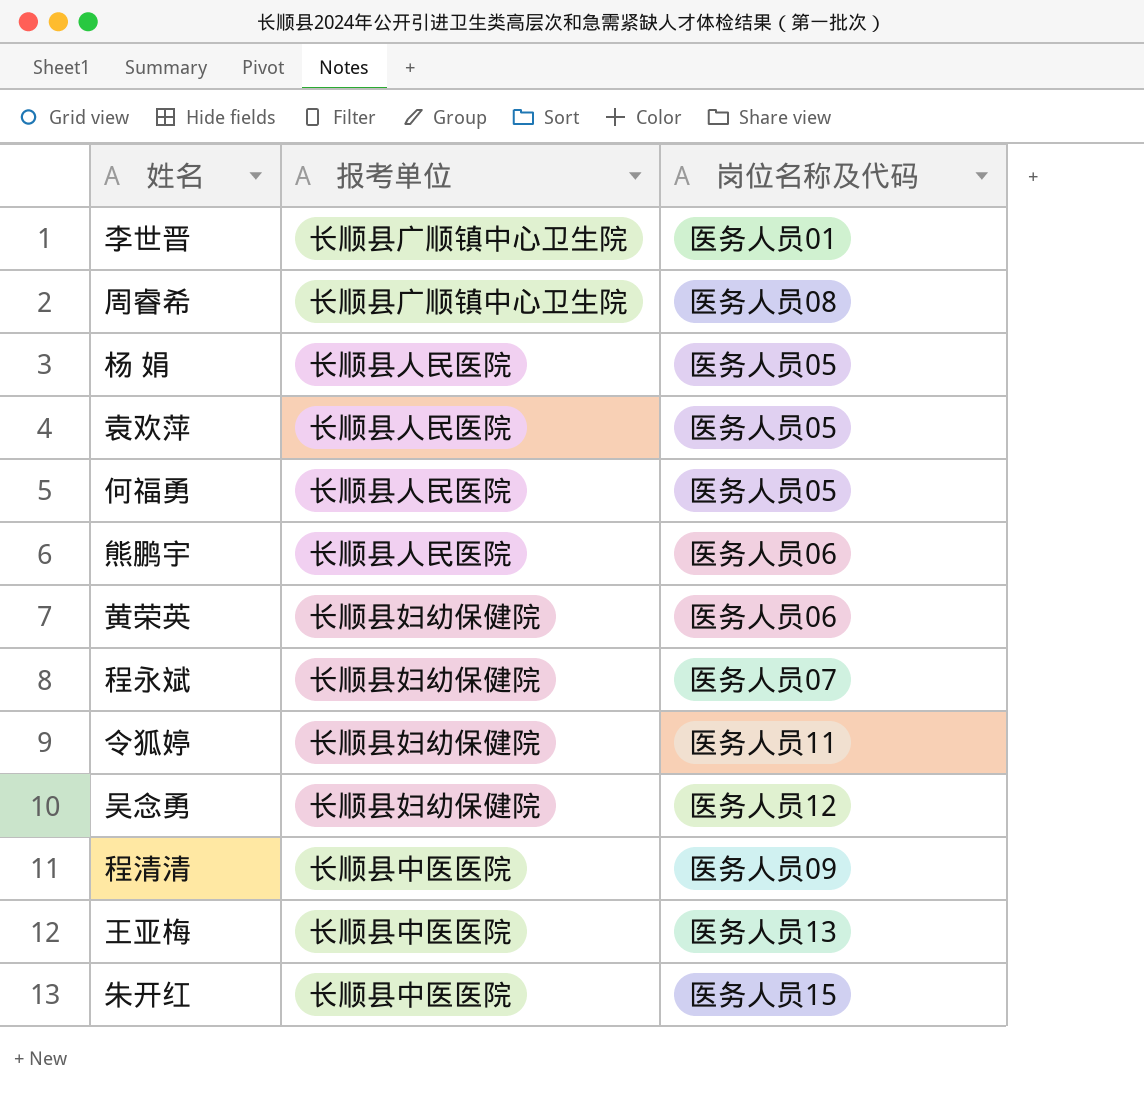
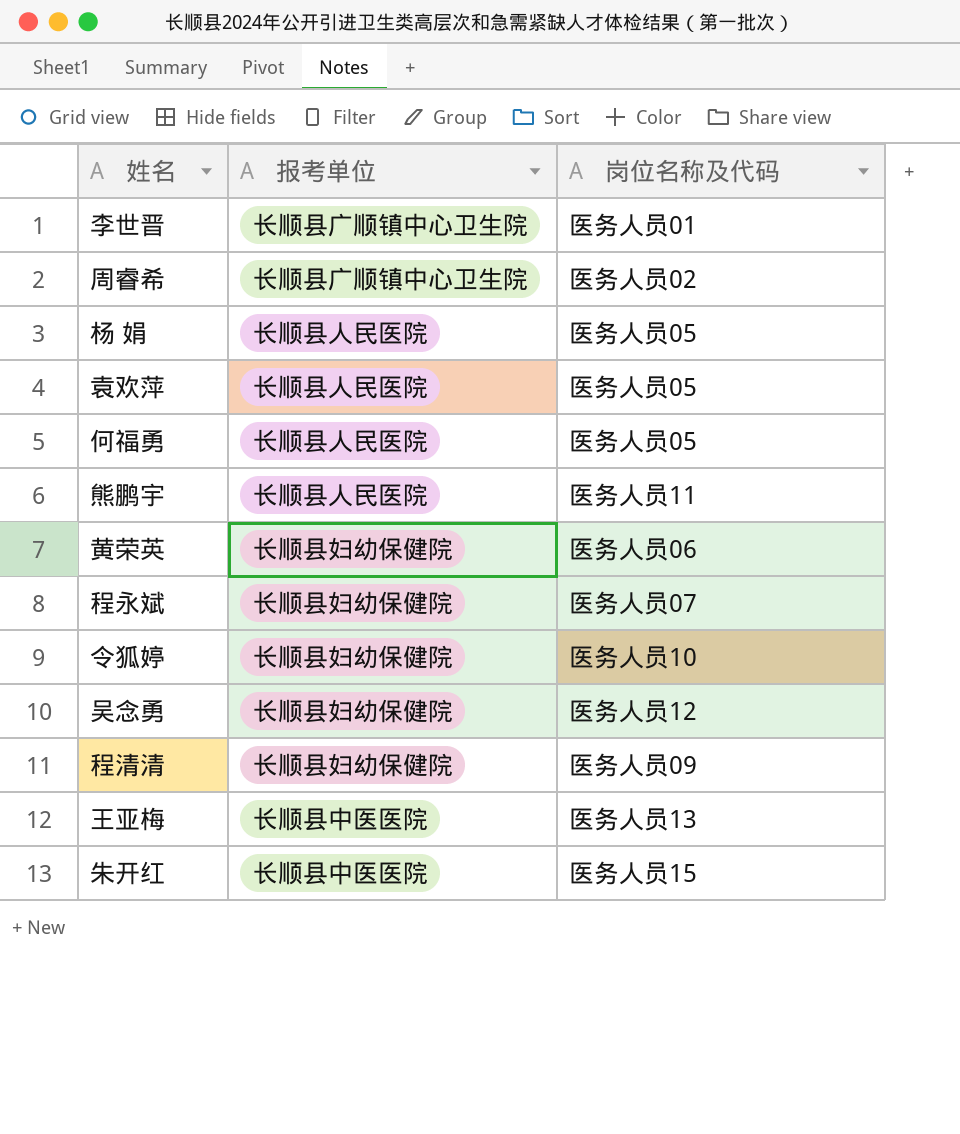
周睿希 | 岗位名称及代码: 医务人员08 -> 医务人员02
熊鹏宇 | 岗位名称及代码: 医务人员06 -> 医务人员11
令狐婷 | 岗位名称及代码: 医务人员11 -> 医务人员10
程清清 | 报考单位: 长顺县中医医院 -> 长顺县妇幼保健院

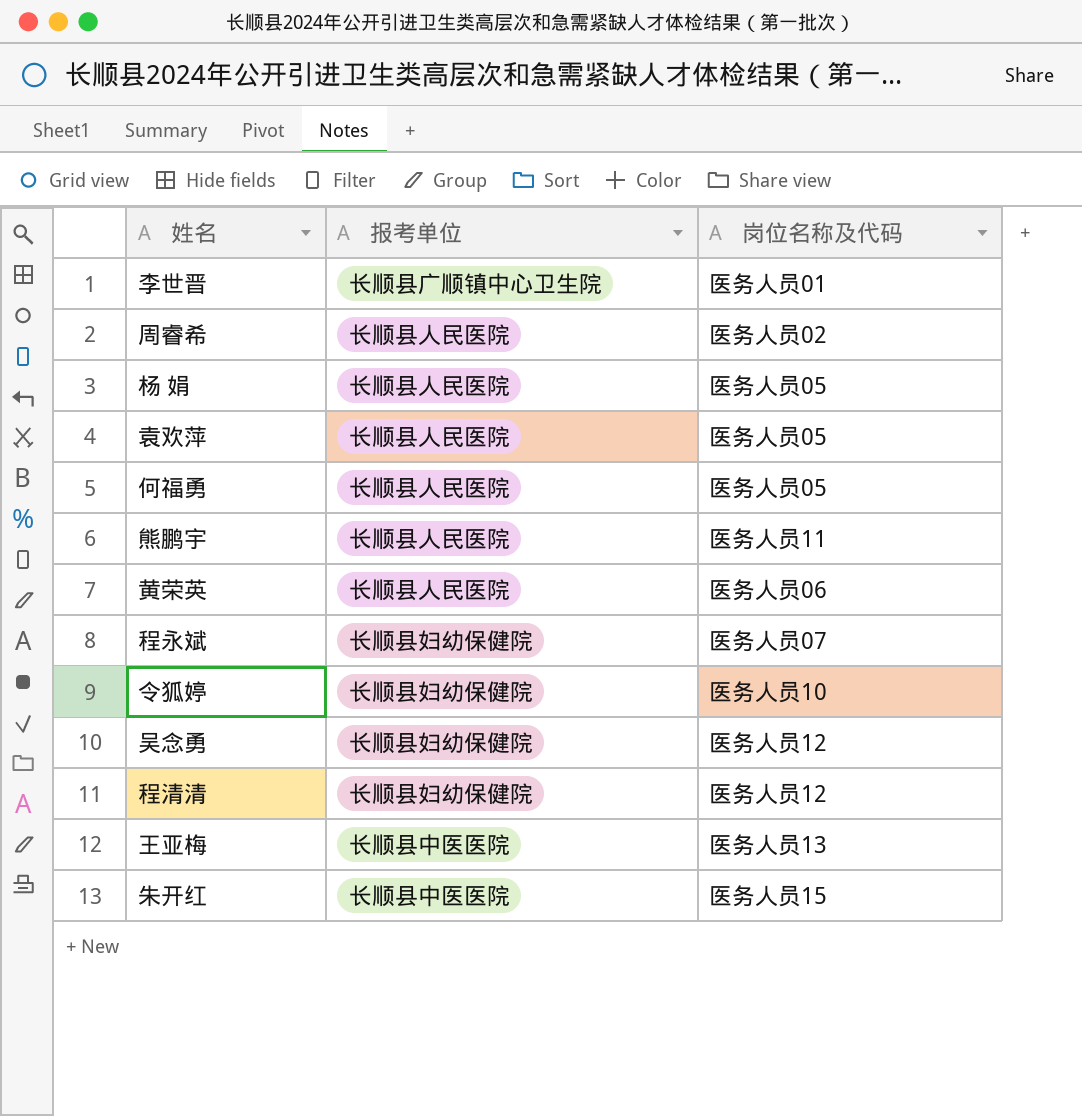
周睿希 | 报考单位: 长顺县广顺镇中心卫生院 -> 长顺县人民医院
黄荣英 | 报考单位: 长顺县妇幼保健院 -> 长顺县人民医院
程清清 | 岗位名称及代码: 医务人员09 -> 医务人员12

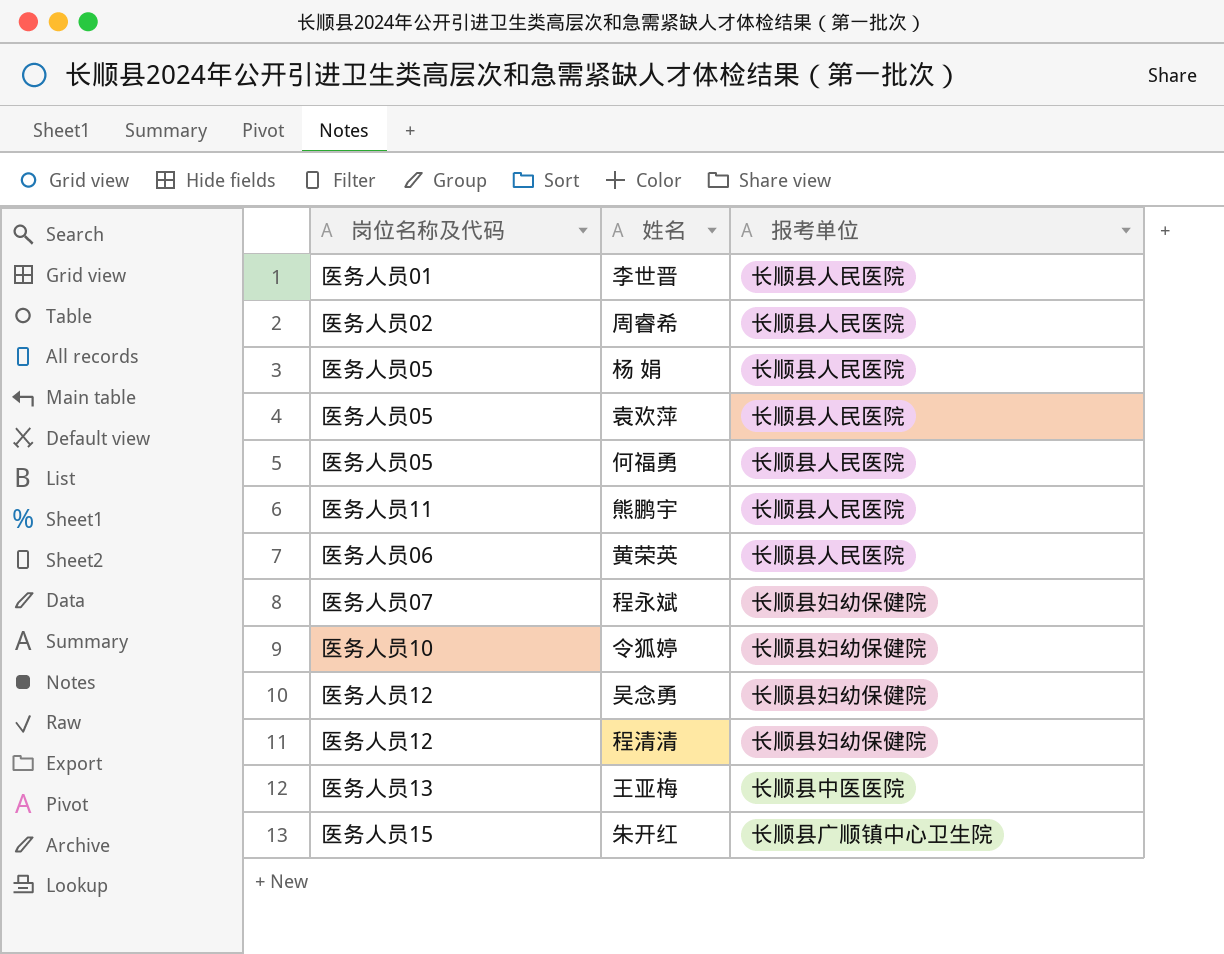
column 岗位名称及代码 | position: 3 -> 1
李世晋 | 报考单位: 长顺县广顺镇中心卫生院 -> 长顺县人民医院
朱开红 | 报考单位: 长顺县中医医院 -> 长顺县广顺镇中心卫生院

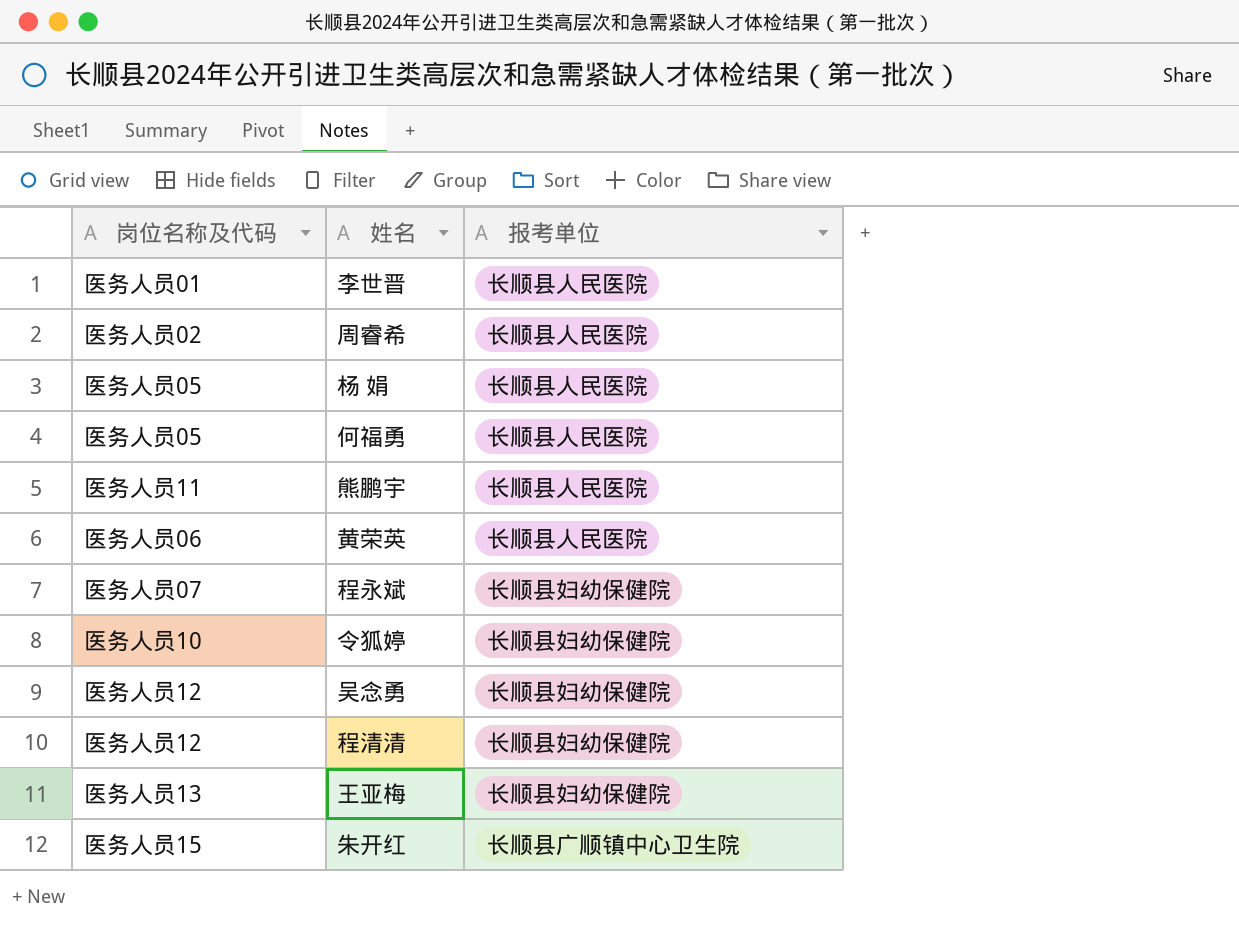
row 袁欢萍: 医务人员05 | 长顺县人民医院 -> none
王亚梅 | 报考单位: 长顺县中医医院 -> 长顺县妇幼保健院

